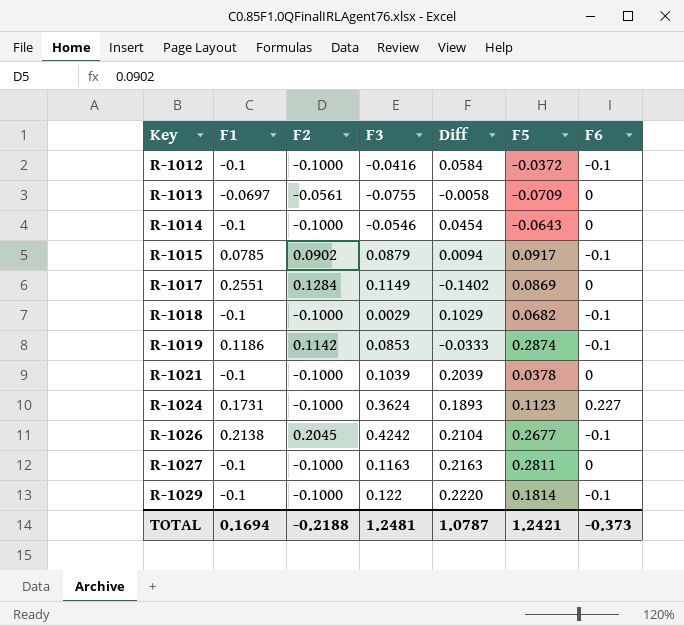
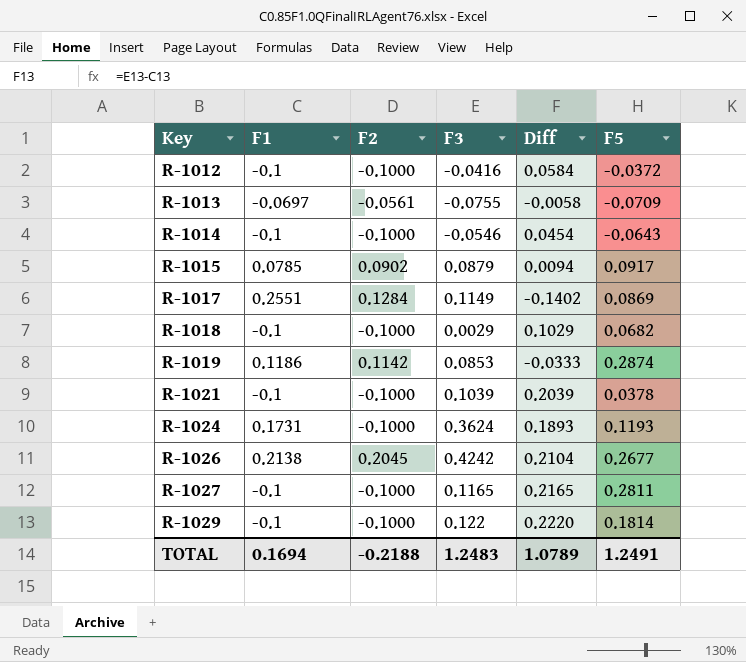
column F6 | position: 7 -> none
R-1024 | F5: 0.1123 -> 0.1193
R-1027 | F3: 0.1163 -> 0.1165
R-1027 | Diff: 0.2163 -> 0.2165
TOTAL | F3: 1.2481 -> 1.2483
TOTAL | Diff: 1.0787 -> 1.0789
TOTAL | F5: 1.2421 -> 1.2491

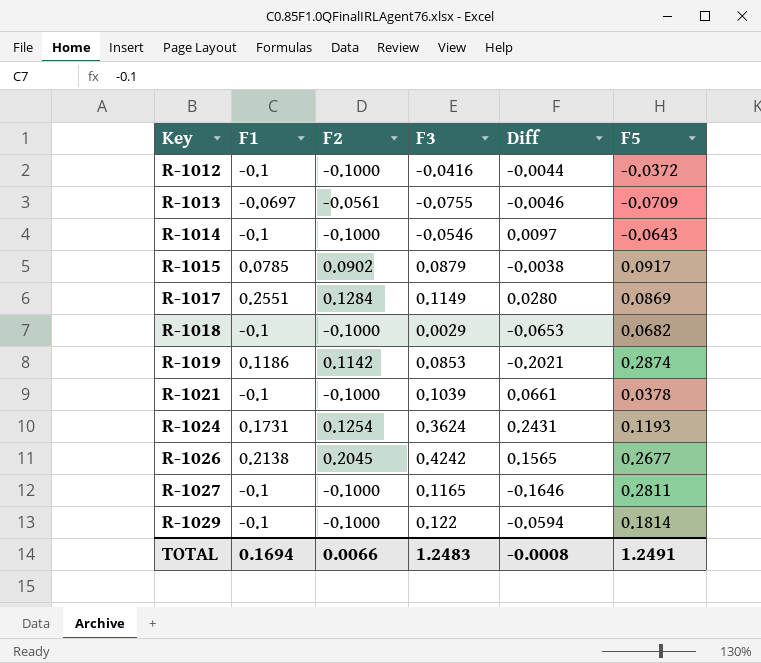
column Diff | formula: [F3] - [F1] -> [F3] - [F5]
R-1024 | F2: -0.1000 -> 0.1254
TOTAL | F2: -0.2188 -> 0.0066
TOTAL | Diff: 1.0789 -> -0.0008

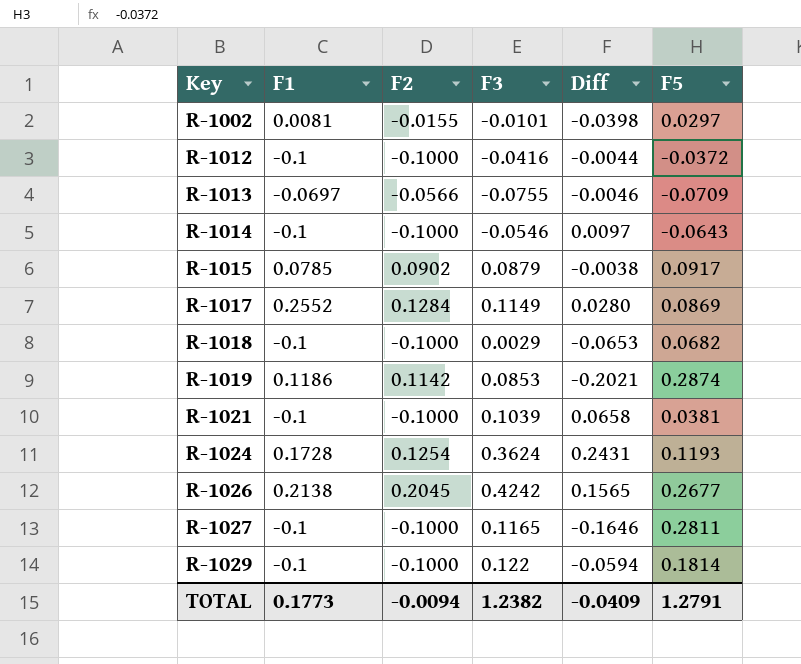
row R-1002: none -> 0.0081 | -0.0155 | -0.0101 | -0.0398 | 0.0297
R-1013 | F2: -0.0561 -> -0.0566
R-1017 | F1: 0.2551 -> 0.2552
R-1021 | Diff: 0.0661 -> 0.0658
R-1021 | F5: 0.0378 -> 0.0381
R-1024 | F1: 0.1731 -> 0.1728
TOTAL | F1: 0.1694 -> 0.1773
TOTAL | F2: 0.0066 -> -0.0094
TOTAL | F3: 1.2483 -> 1.2382
TOTAL | Diff: -0.0008 -> -0.0409
TOTAL | F5: 1.2491 -> 1.2791

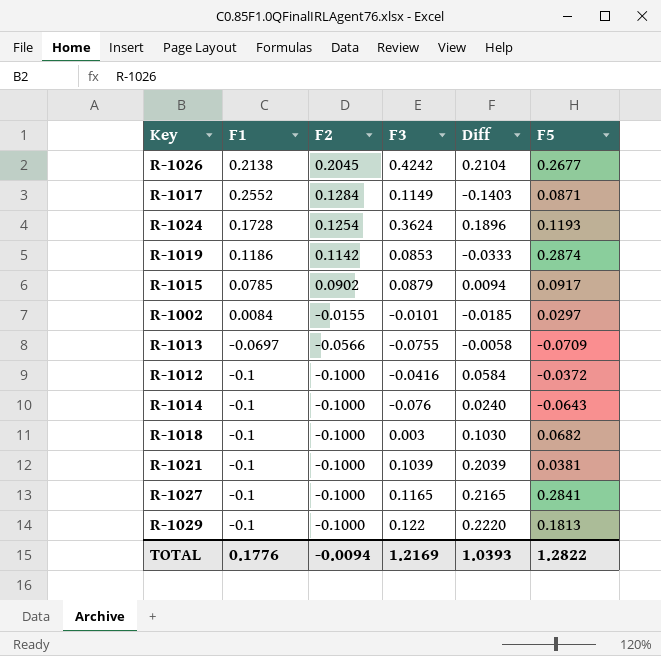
row order: Key ascending -> F2 descending
column Diff | formula: [F3] - [F5] -> [F3] - [F1]
R-1017 | F5: 0.0869 -> 0.0871
R-1002 | F1: 0.0081 -> 0.0084
R-1014 | F3: -0.0546 -> -0.076
R-1018 | F3: 0.0029 -> 0.003
R-1027 | F5: 0.2811 -> 0.2841
R-1029 | F5: 0.1814 -> 0.1813
TOTAL | F1: 0.1773 -> 0.1776
TOTAL | F3: 1.2382 -> 1.2169
TOTAL | Diff: -0.0409 -> 1.0393
TOTAL | F5: 1.2791 -> 1.2822

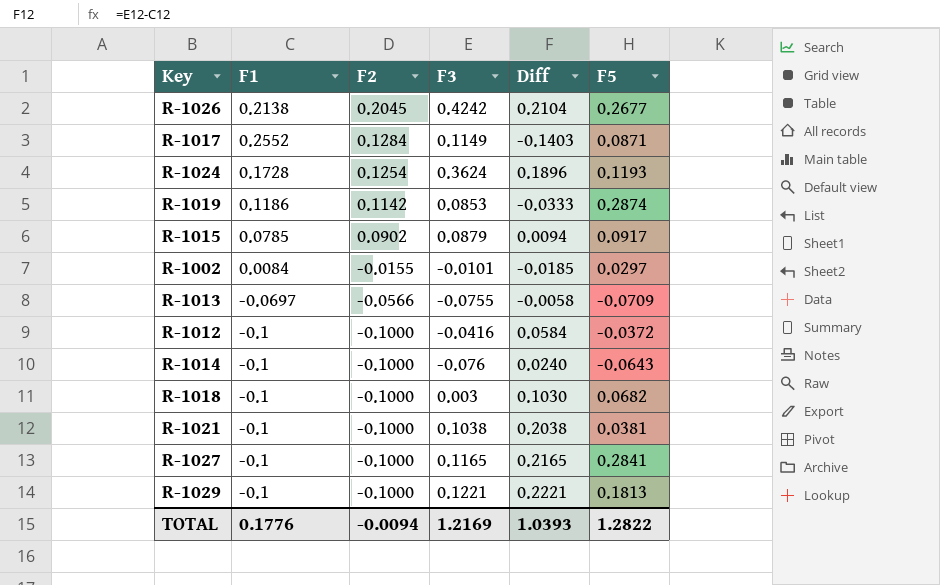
R-1021 | F3: 0.1039 -> 0.1038
R-1021 | Diff: 0.2039 -> 0.2038
R-1029 | F3: 0.122 -> 0.1221
R-1029 | Diff: 0.2220 -> 0.2221

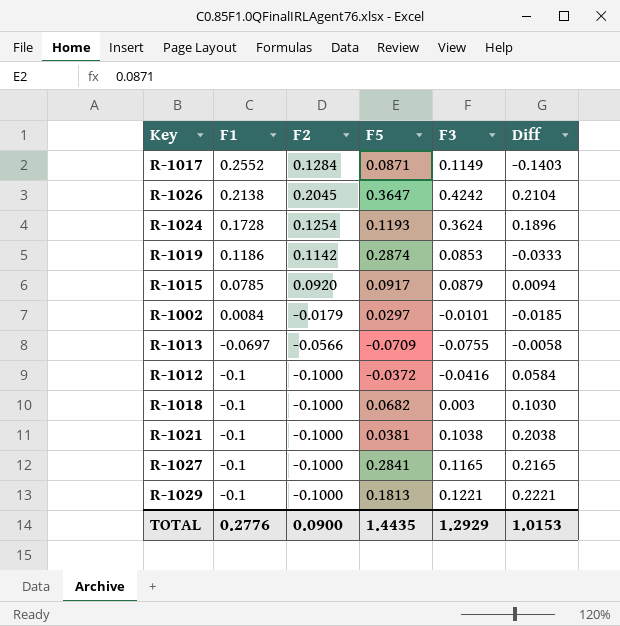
row order: F2 descending -> F1 descending
column F5 | position: 6 -> 4
row R-1014: -0.1 | -0.1000 | -0.076 | 0.0240 | -0.0643 -> none
R-1026 | F5: 0.2677 -> 0.3647
R-1015 | F2: 0.0902 -> 0.0920
R-1002 | F2: -0.0155 -> -0.0179
TOTAL | F1: 0.1776 -> 0.2776
TOTAL | F2: -0.0094 -> 0.0900
TOTAL | F5: 1.2822 -> 1.4435
TOTAL | F3: 1.2169 -> 1.2929
TOTAL | Diff: 1.0393 -> 1.0153

